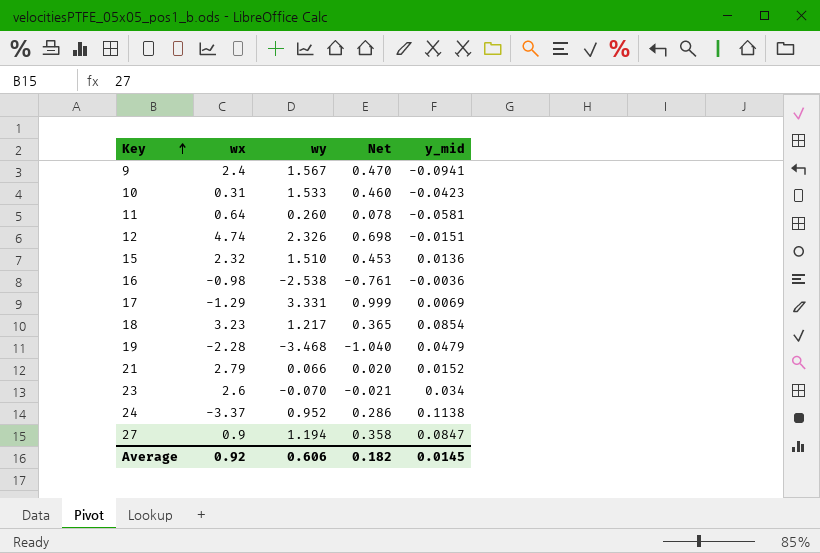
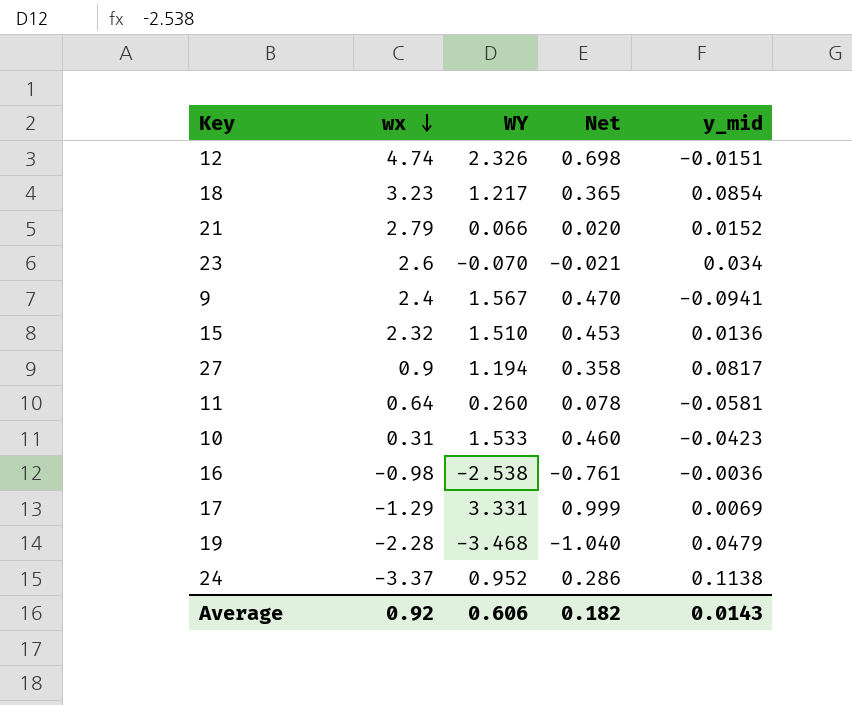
row order: Key ascending -> wx descending
column name: wy -> WY
27 | y_mid: 0.0847 -> 0.0817
Average | y_mid: 0.0145 -> 0.0143

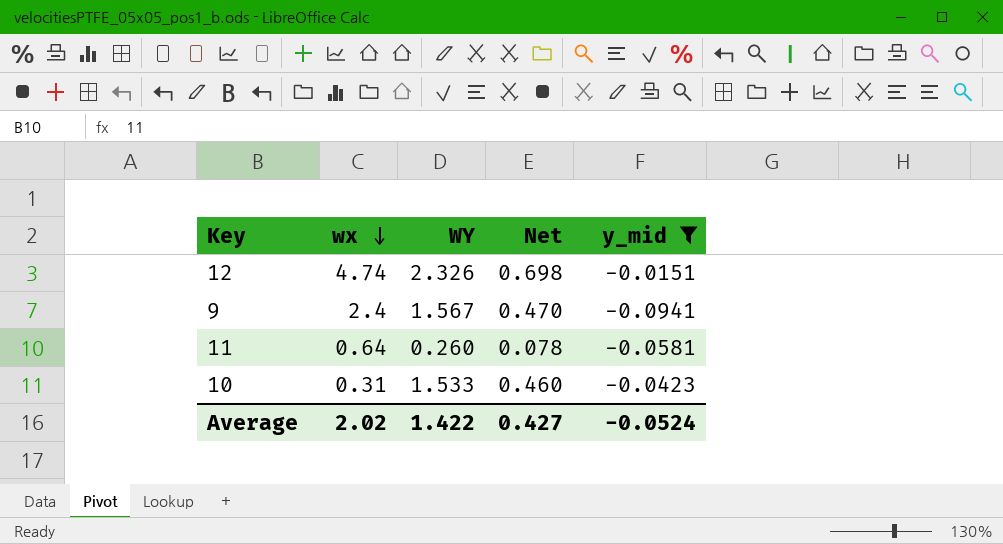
filter: none -> y_mid <= -0.0151
Average | wx: 0.92 -> 2.02
Average | WY: 0.606 -> 1.422
Average | Net: 0.182 -> 0.427
Average | y_mid: 0.0143 -> -0.0524

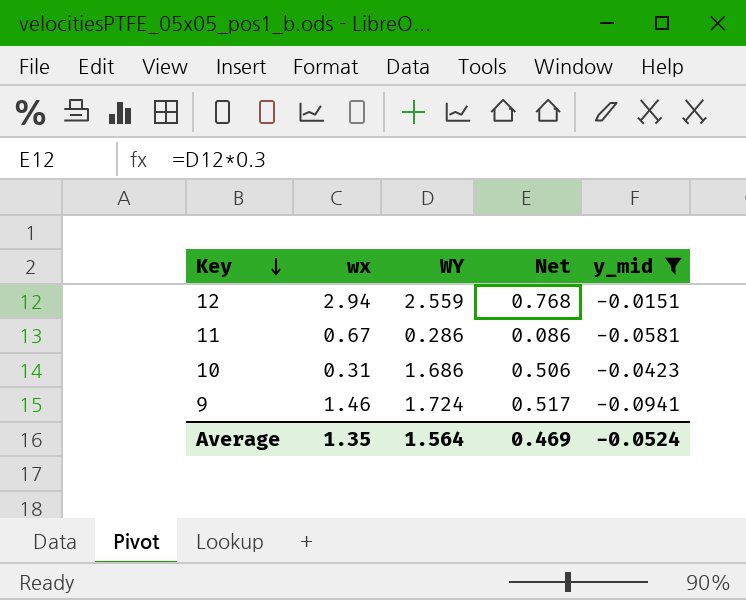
row order: wx descending -> Key descending
12 | wx: 4.74 -> 2.94
12 | WY: 2.326 -> 2.559
12 | Net: 0.698 -> 0.768
11 | wx: 0.64 -> 0.67
11 | WY: 0.260 -> 0.286
11 | Net: 0.078 -> 0.086
10 | WY: 1.533 -> 1.686
10 | Net: 0.460 -> 0.506
9 | wx: 2.4 -> 1.46
9 | WY: 1.567 -> 1.724
9 | Net: 0.470 -> 0.517
Average | wx: 2.02 -> 1.35
Average | WY: 1.422 -> 1.564
Average | Net: 0.427 -> 0.469

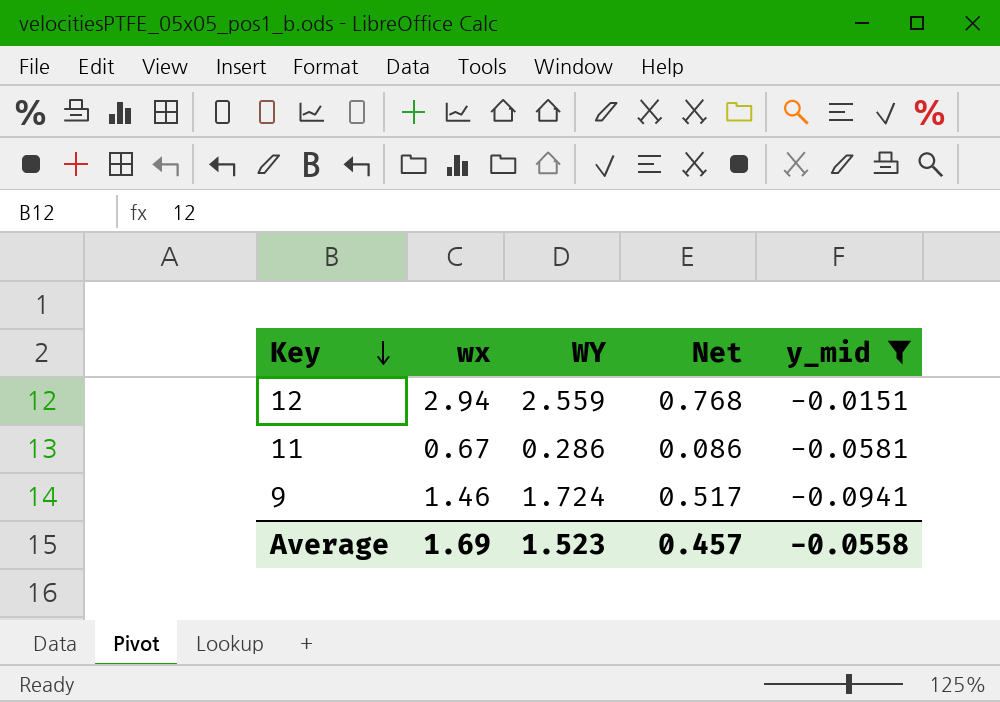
row 10: 0.31 | 1.686 | 0.506 | -0.0423 -> none
Average | wx: 1.35 -> 1.69
Average | WY: 1.564 -> 1.523
Average | Net: 0.469 -> 0.457
Average | y_mid: -0.0524 -> -0.0558

